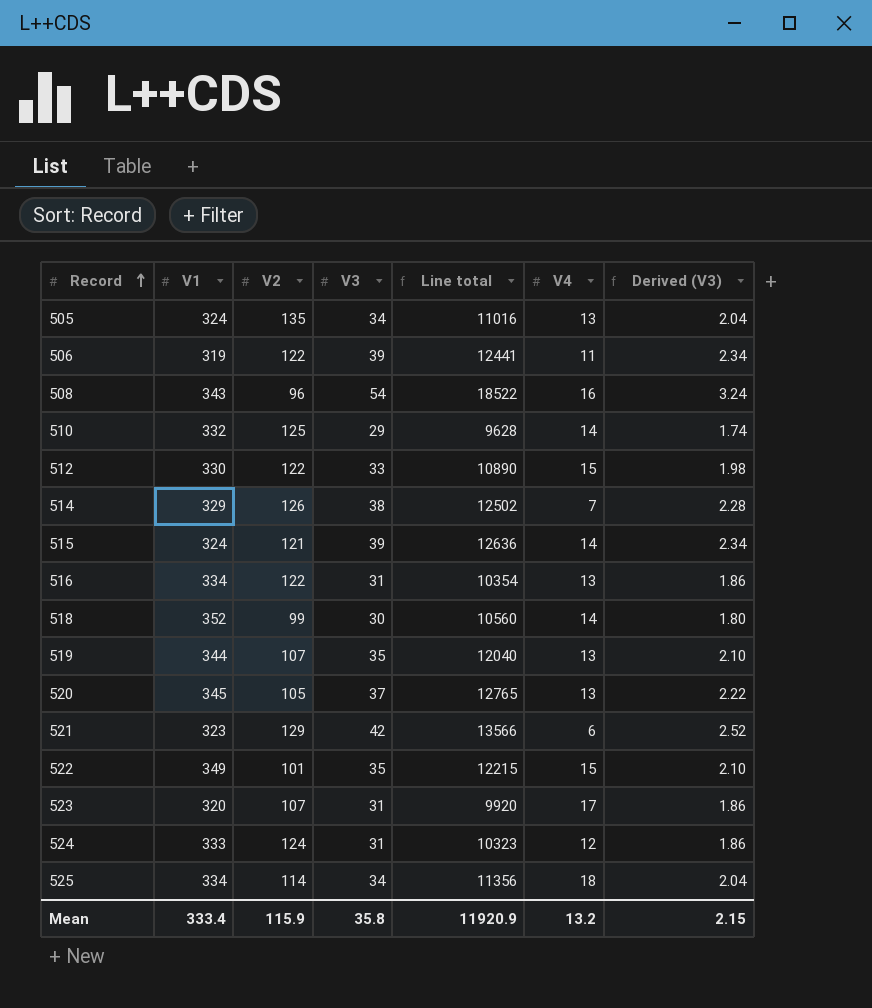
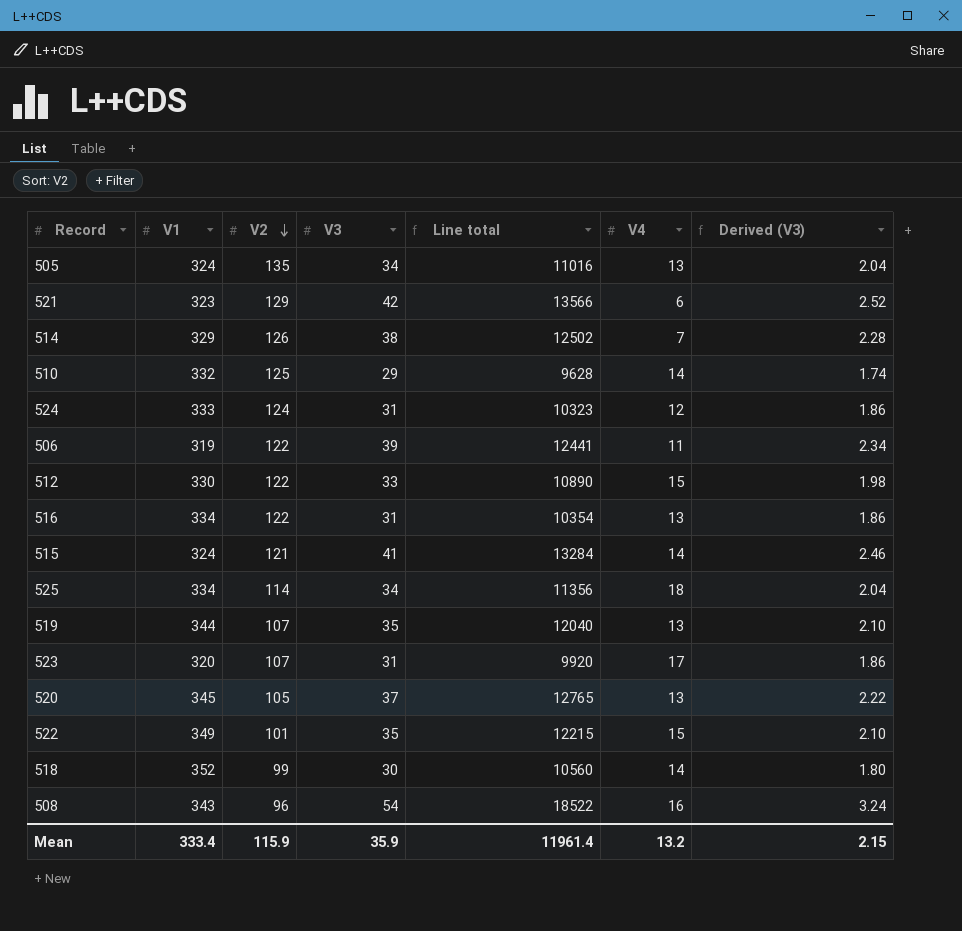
row order: Record ascending -> V2 descending
515 | V3: 39 -> 41
515 | Line total: 12636 -> 13284
515 | Derived (V3): 2.34 -> 2.46
Mean | V3: 35.8 -> 35.9
Mean | Line total: 11920.9 -> 11961.4

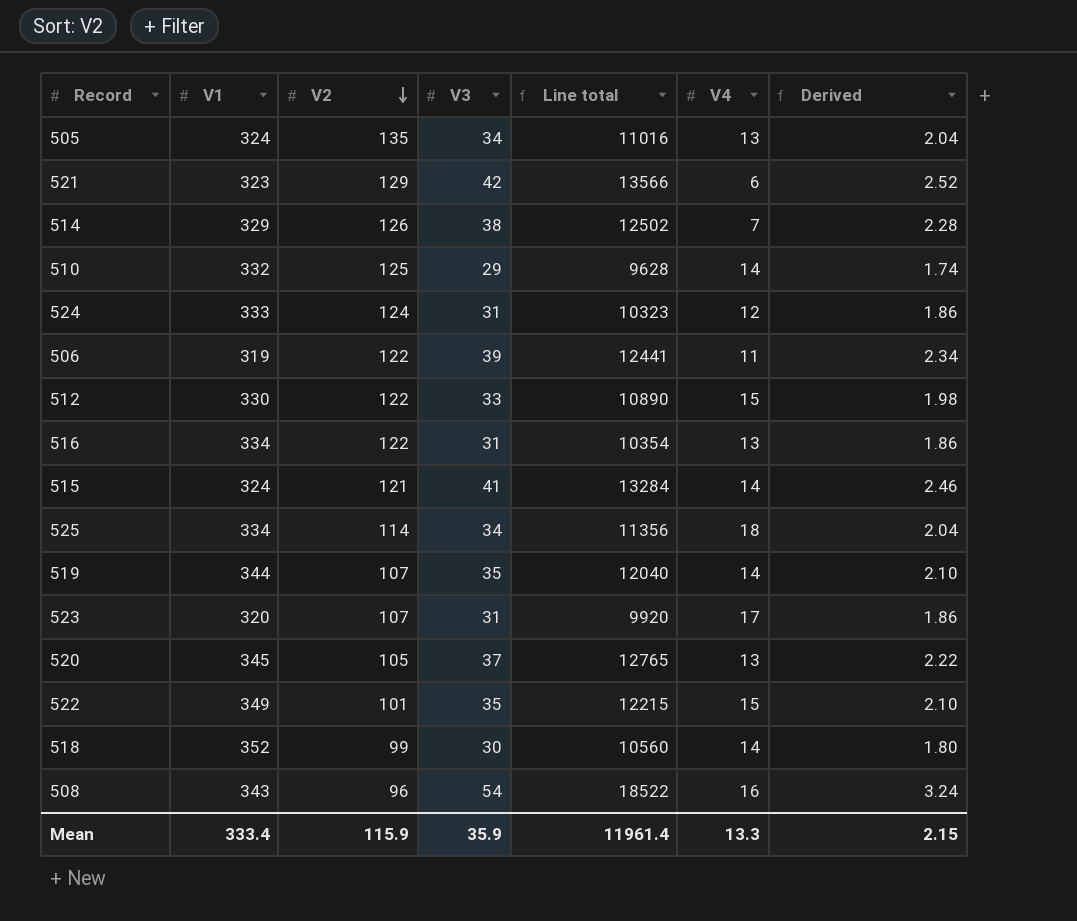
column name: Derived (V3) -> Derived
519 | V4: 13 -> 14
Mean | V4: 13.2 -> 13.3

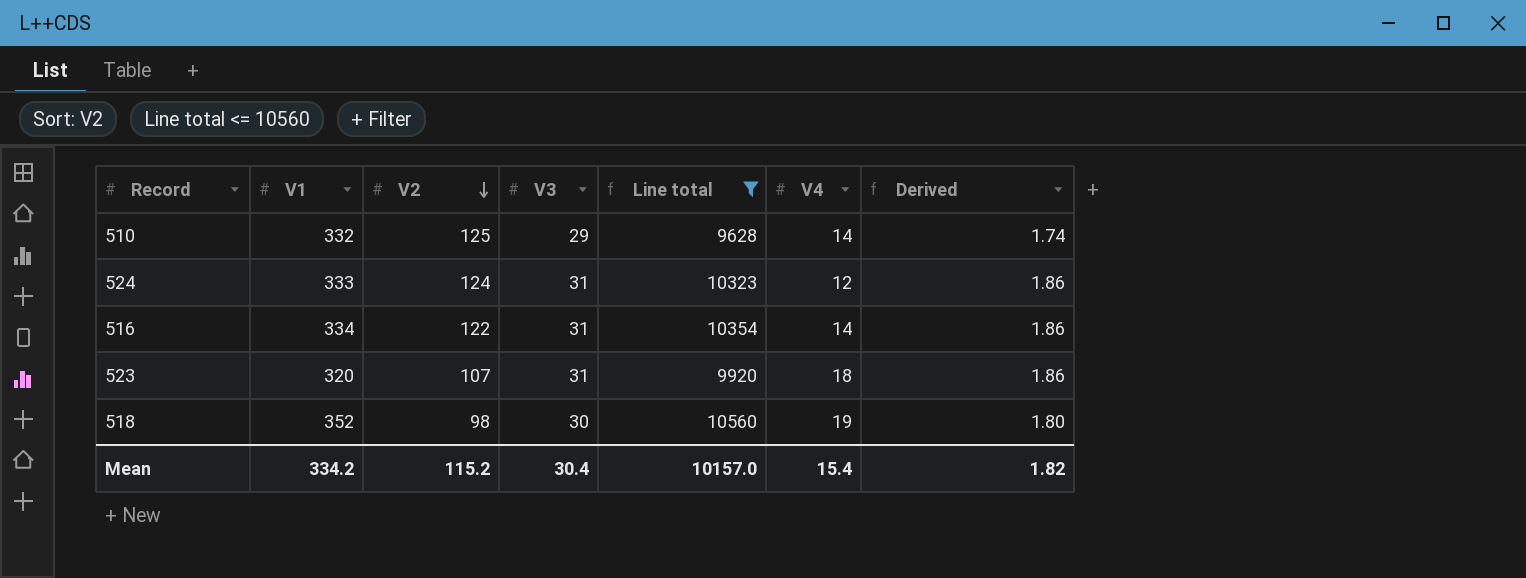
filter: none -> Line total <= 10560
516 | V4: 13 -> 14
523 | V4: 17 -> 18
518 | V2: 99 -> 98
518 | V4: 14 -> 19
Mean | V1: 333.4 -> 334.2
Mean | V2: 115.9 -> 115.2
Mean | V3: 35.9 -> 30.4
Mean | Line total: 11961.4 -> 10157.0
Mean | V4: 13.3 -> 15.4
Mean | Derived: 2.15 -> 1.82

